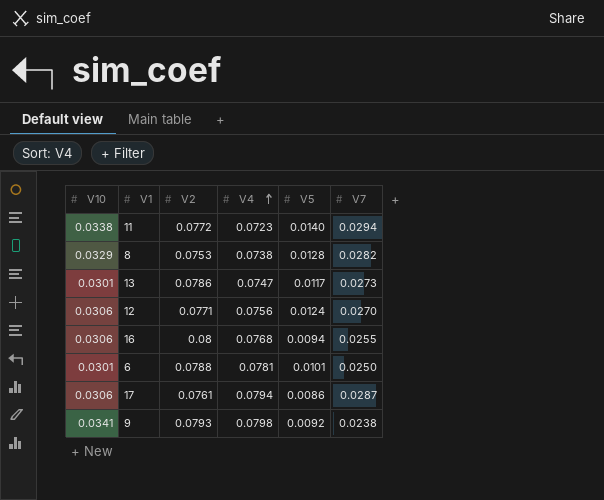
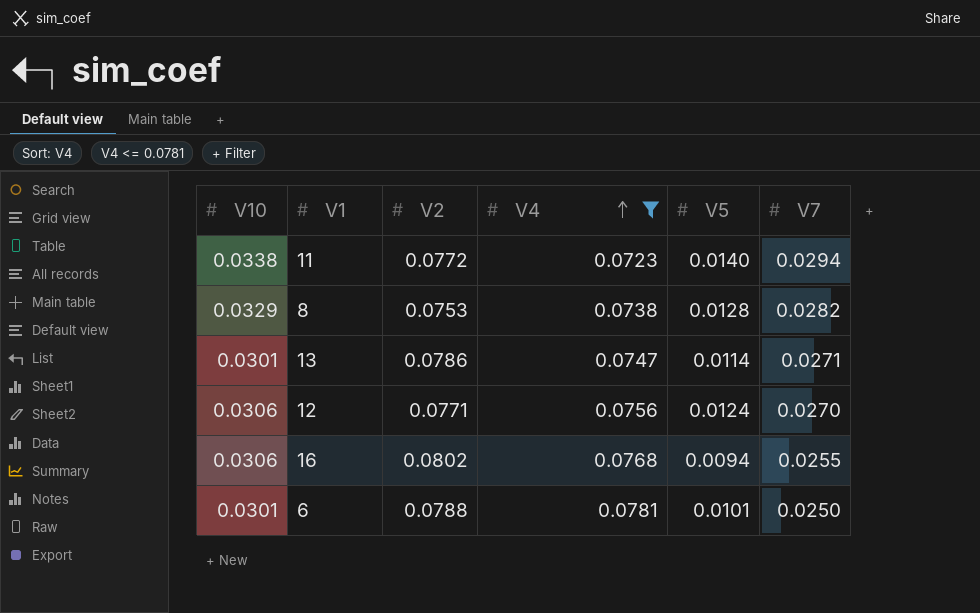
filter: none -> V4 <= 0.0781
13 | V5: 0.0117 -> 0.0114
13 | V7: 0.0273 -> 0.0271
16 | V2: 0.08 -> 0.0802

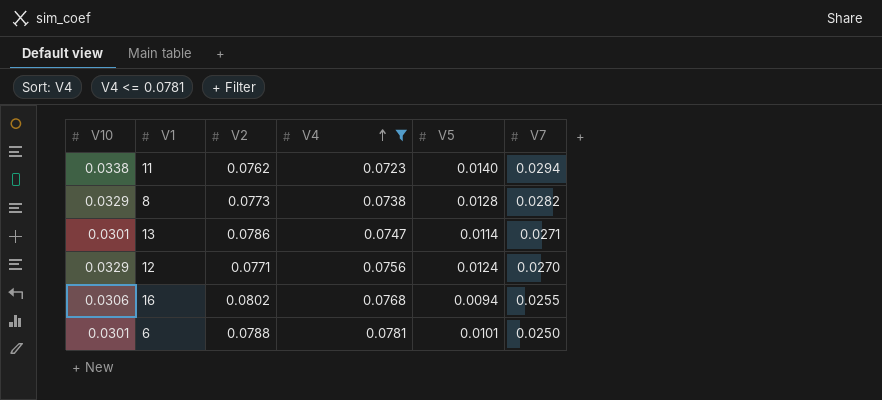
11 | V2: 0.0772 -> 0.0762
8 | V2: 0.0753 -> 0.0773
12 | V10: 0.0306 -> 0.0329

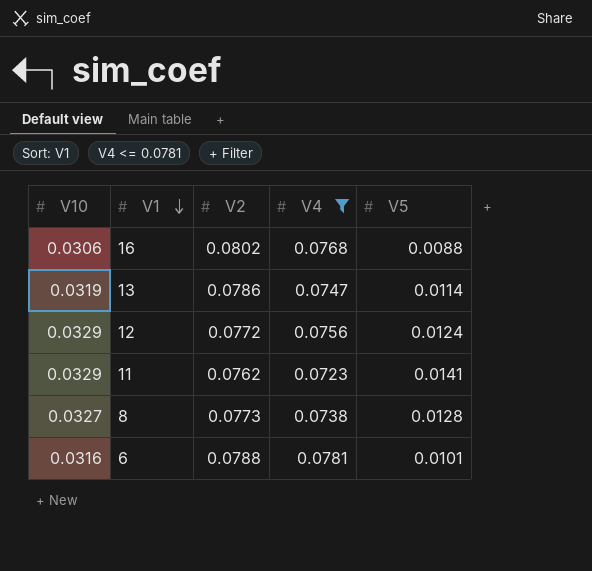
row order: V4 ascending -> V1 descending
column V7 | position: 6 -> none
16 | V5: 0.0094 -> 0.0088
13 | V10: 0.0301 -> 0.0319
12 | V2: 0.0771 -> 0.0772
11 | V10: 0.0338 -> 0.0329
11 | V5: 0.0140 -> 0.0141
8 | V10: 0.0329 -> 0.0327
6 | V10: 0.0301 -> 0.0316

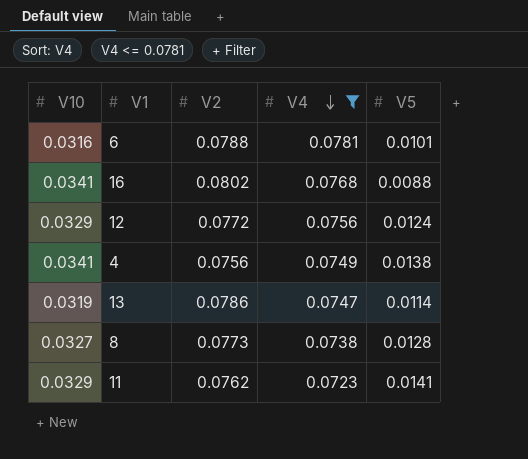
row order: V1 descending -> V4 descending
16 | V10: 0.0306 -> 0.0341
row 4: none -> 0.0341 | 0.0756 | 0.0749 | 0.0138

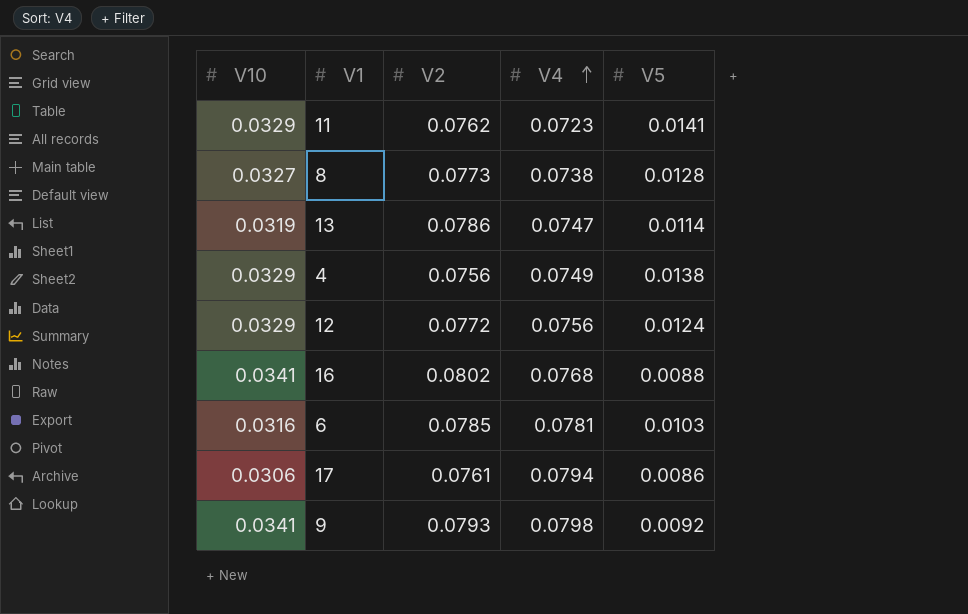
filter: V4 <= 0.0781 -> none
row order: V4 descending -> V4 ascending
4 | V10: 0.0341 -> 0.0329
6 | V2: 0.0788 -> 0.0785
6 | V5: 0.0101 -> 0.0103

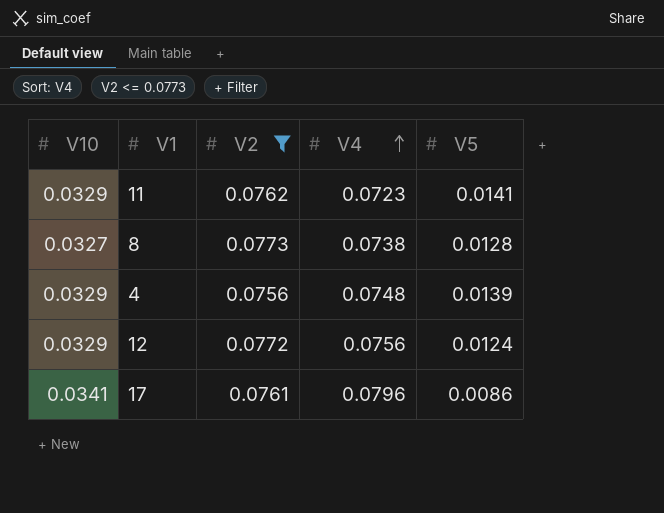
filter: none -> V2 <= 0.0773
4 | V4: 0.0749 -> 0.0748
4 | V5: 0.0138 -> 0.0139
17 | V10: 0.0306 -> 0.0341
17 | V4: 0.0794 -> 0.0796

